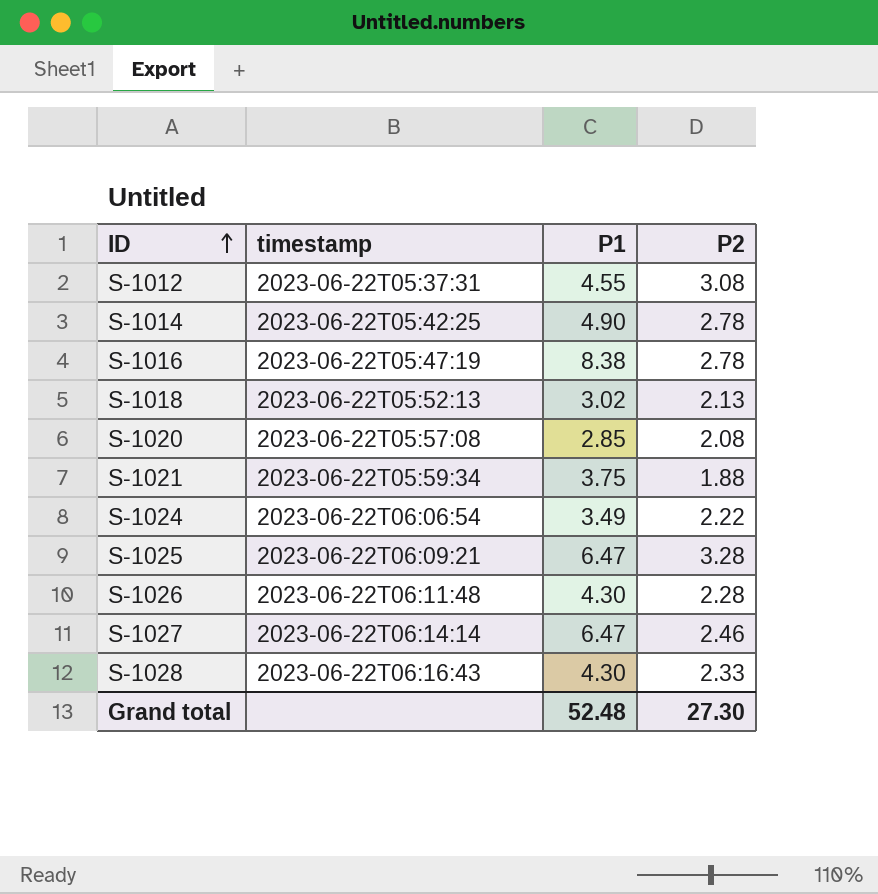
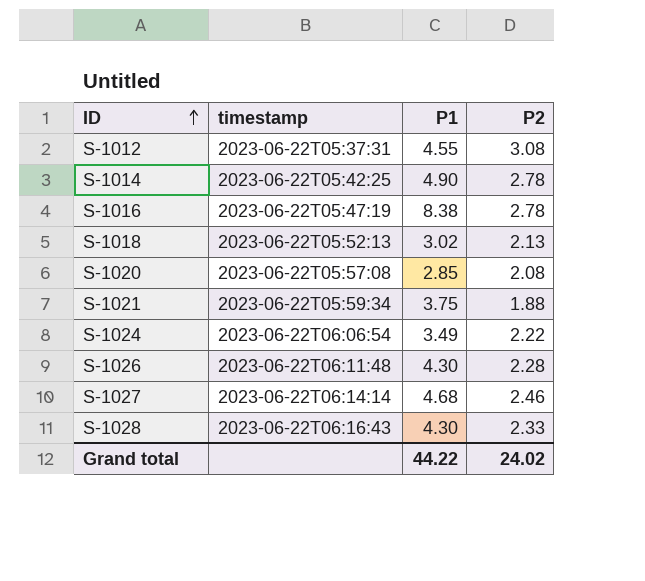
row S-1025: 2023-06-22T06:09:21 | 6.47 | 3.28 -> none
S-1027 | P1: 6.47 -> 4.68
Grand total | P1: 52.48 -> 44.22
Grand total | P2: 27.30 -> 24.02

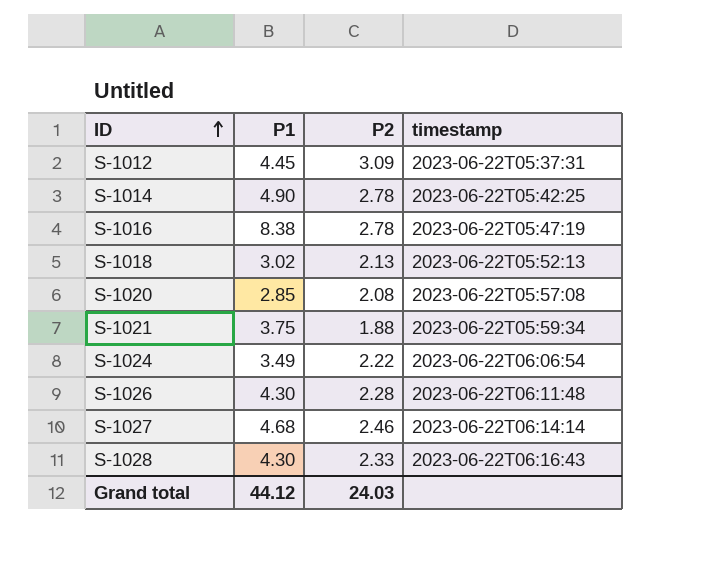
column timestamp | position: 2 -> 4
S-1012 | P1: 4.55 -> 4.45
S-1012 | P2: 3.08 -> 3.09
Grand total | P1: 44.22 -> 44.12
Grand total | P2: 24.02 -> 24.03

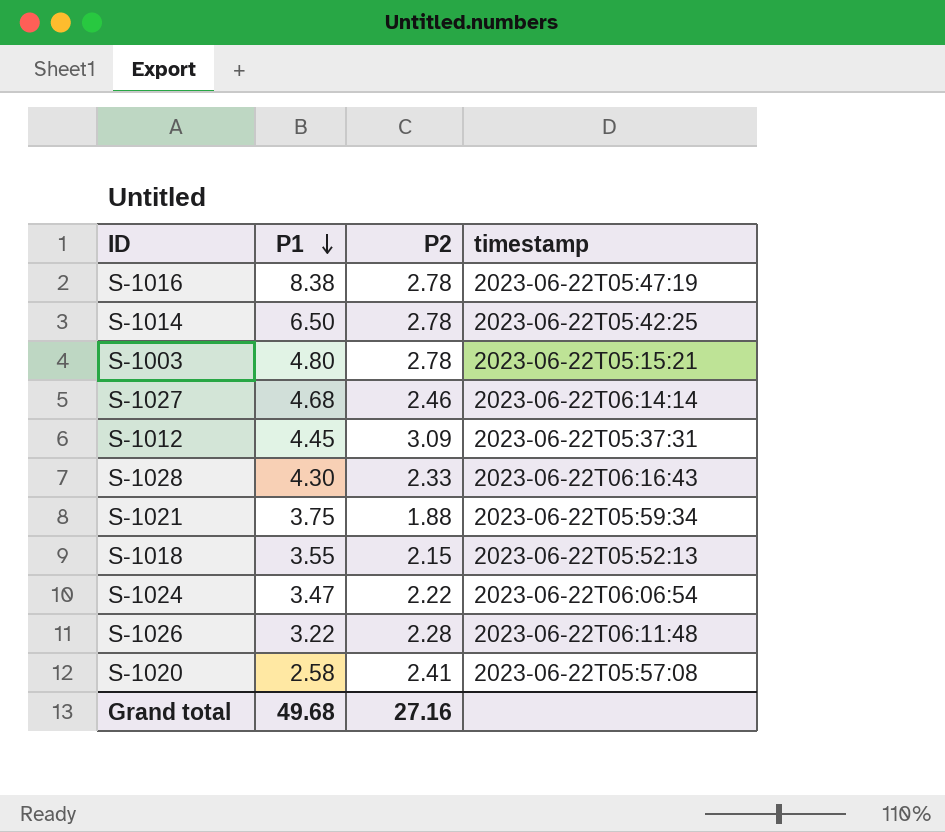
row order: ID ascending -> P1 descending
S-1014 | P1: 4.90 -> 6.50
row S-1003: none -> 4.80 | 2.78 | 2023-06-22T05:15:21
S-1018 | P1: 3.02 -> 3.55
S-1018 | P2: 2.13 -> 2.15
S-1024 | P1: 3.49 -> 3.47
S-1026 | P1: 4.30 -> 3.22
S-1020 | P1: 2.85 -> 2.58
S-1020 | P2: 2.08 -> 2.41
Grand total | P1: 44.12 -> 49.68
Grand total | P2: 24.03 -> 27.16

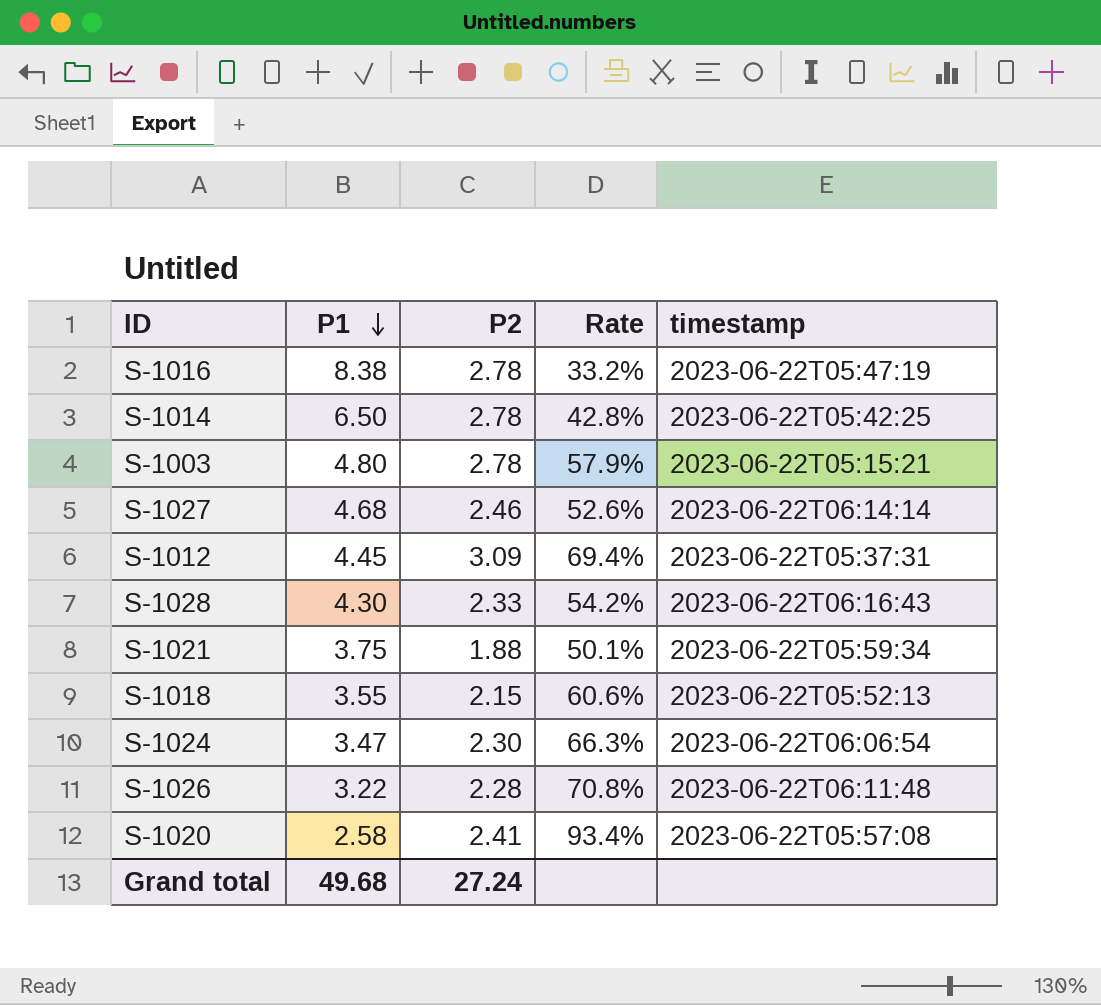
column Rate | formula: none -> [P2] / [P1]
S-1024 | P2: 2.22 -> 2.30
Grand total | P2: 27.16 -> 27.24

